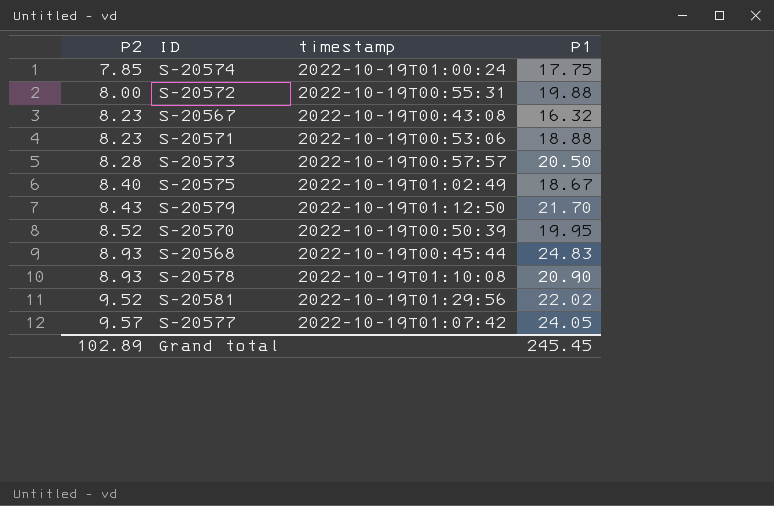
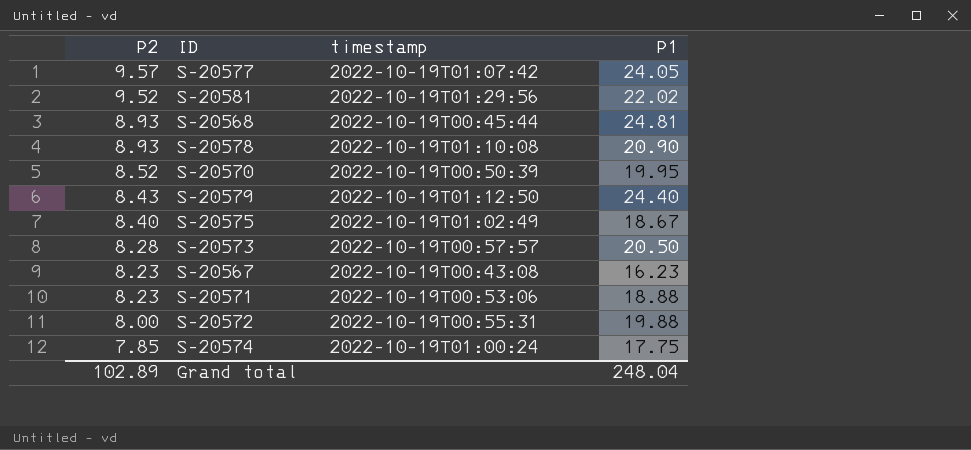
row order: P2 ascending -> P2 descending
S-20568 | P1: 24.83 -> 24.81
S-20579 | P1: 21.70 -> 24.40
S-20567 | P1: 16.32 -> 16.23
Grand total | P1: 245.45 -> 248.04

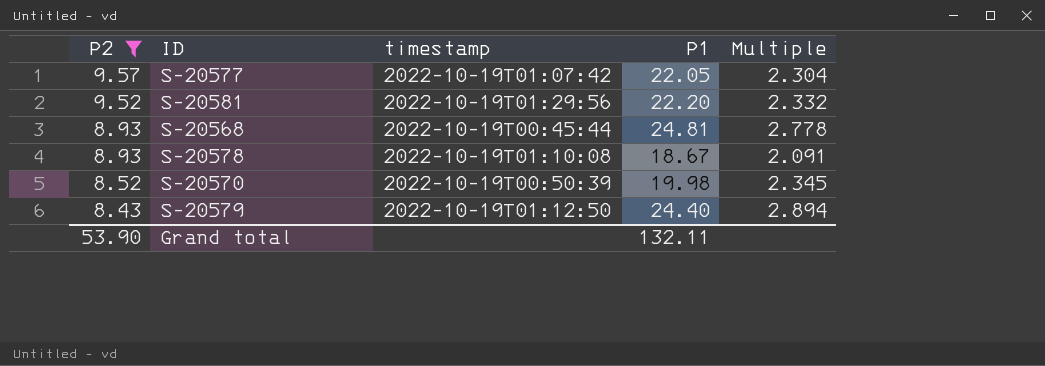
filter: none -> P2 >= 8.43
column Multiple | formula: none -> [P1] / [P2]
S-20577 | P1: 24.05 -> 22.05
S-20581 | P1: 22.02 -> 22.20
S-20578 | P1: 20.90 -> 18.67
S-20570 | P1: 19.95 -> 19.98
Grand total | P2: 102.89 -> 53.90
Grand total | P1: 248.04 -> 132.11

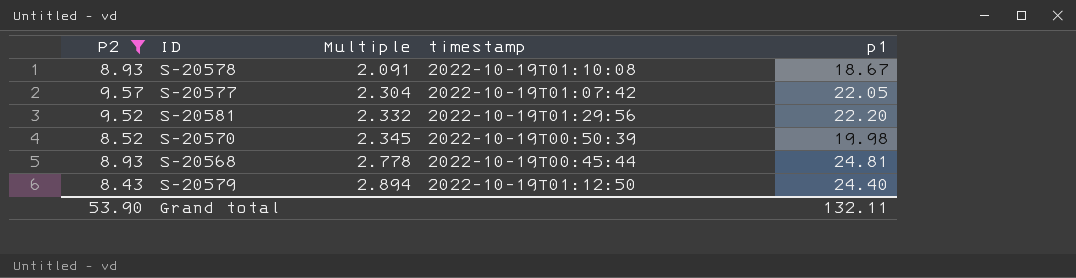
row order: P2 descending -> Multiple ascending
column Multiple | position: 5 -> 3
column name: P1 -> p1

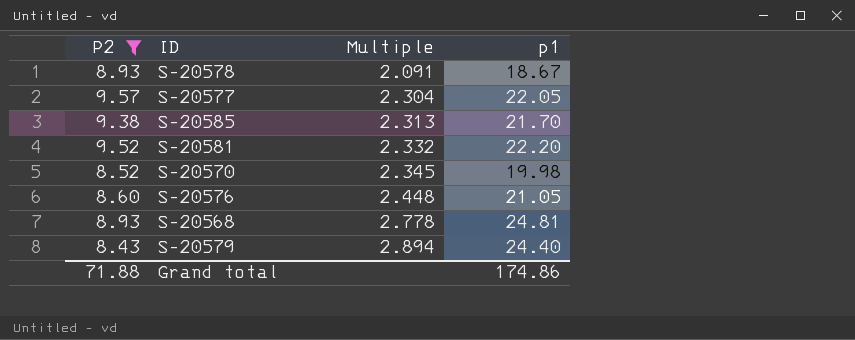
column timestamp | position: 4 -> none
row S-20585: none -> 9.38 | 2.313 | 21.70
row S-20576: none -> 8.60 | 2.448 | 21.05
Grand total | P2: 53.90 -> 71.88
Grand total | p1: 132.11 -> 174.86

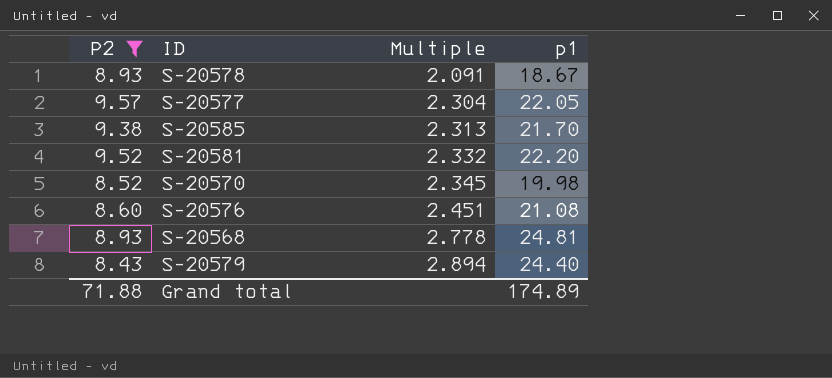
S-20576 | Multiple: 2.448 -> 2.451
S-20576 | p1: 21.05 -> 21.08
Grand total | p1: 174.86 -> 174.89

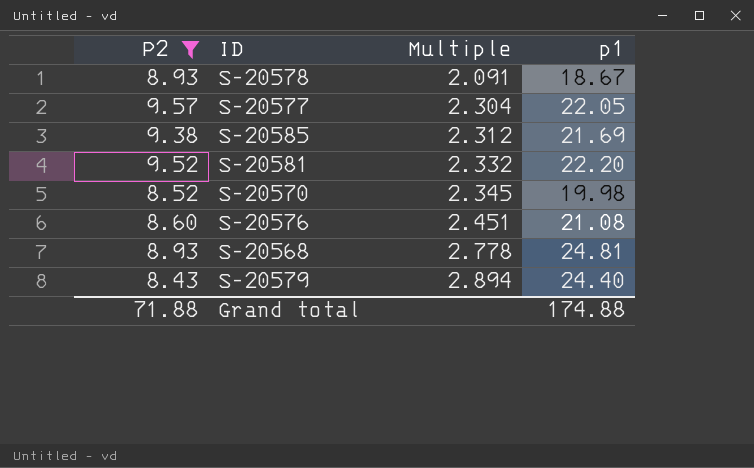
S-20585 | Multiple: 2.313 -> 2.312
S-20585 | p1: 21.70 -> 21.69
Grand total | p1: 174.89 -> 174.88

